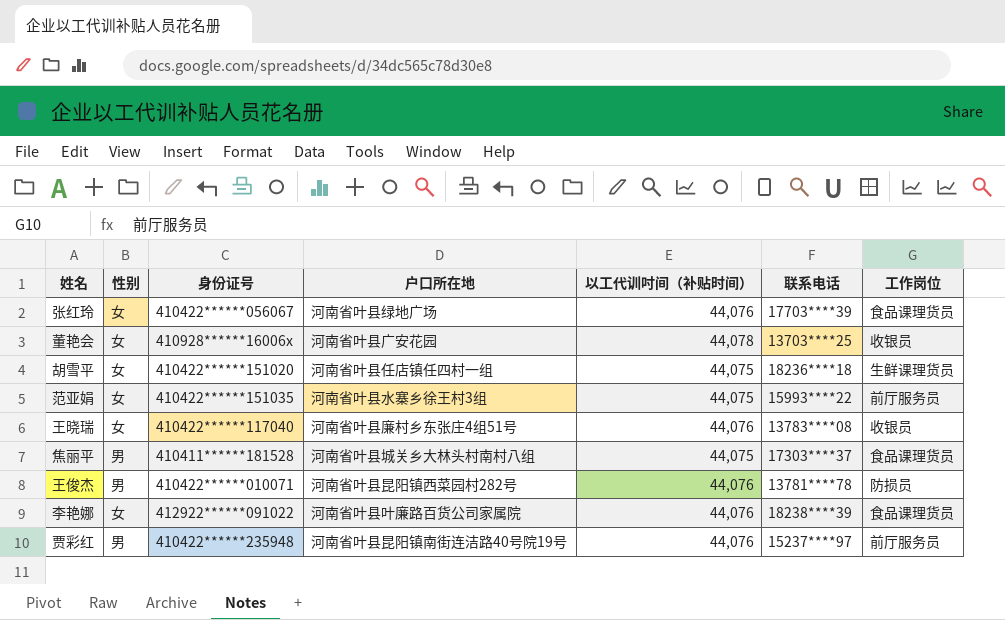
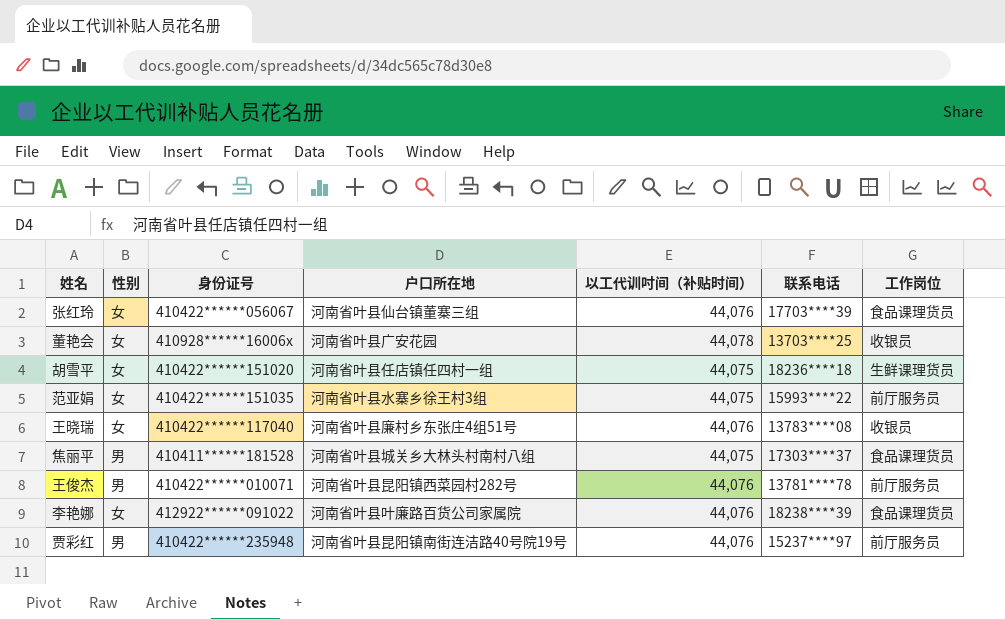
张红玲 | 户口所在地: 河南省叶县绿地广场 -> 河南省叶县仙台镇董寨三组
王俊杰 | 工作岗位: 防损员 -> 前厅服务员

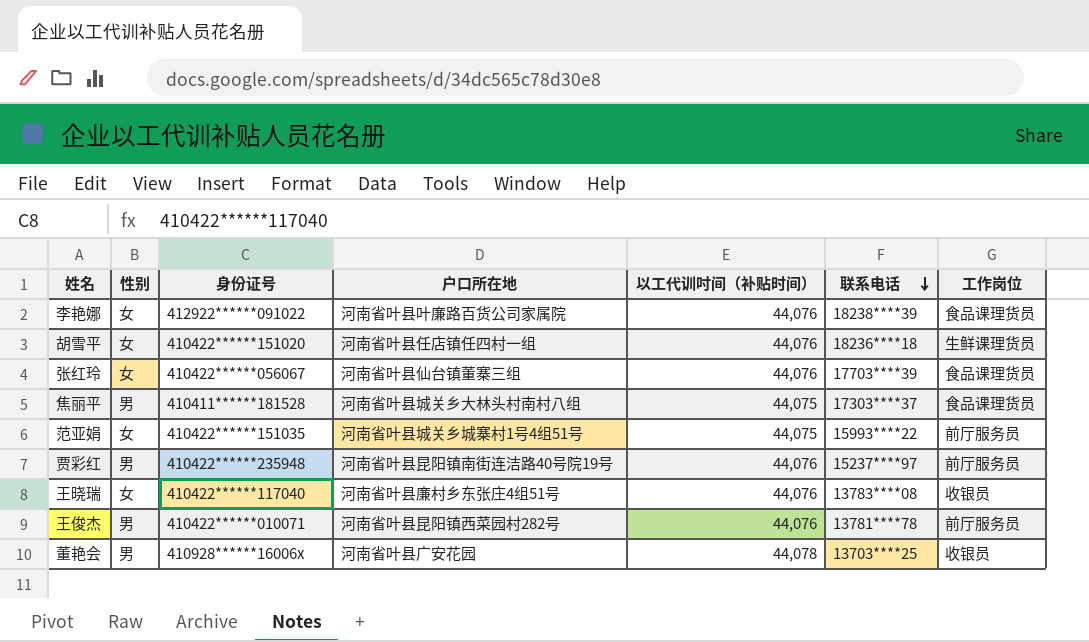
row order: none -> 联系电话 descending
胡雪平 | 以工代训吋间（补贴时间）: 44,075 -> 44,076
范亚娟 | 户口所在地: 河南省叶县水寨乡徐王村3组 -> 河南省叶县城关乡城寨村1号4组51号
董艳会 | 性别: 女 -> 男

